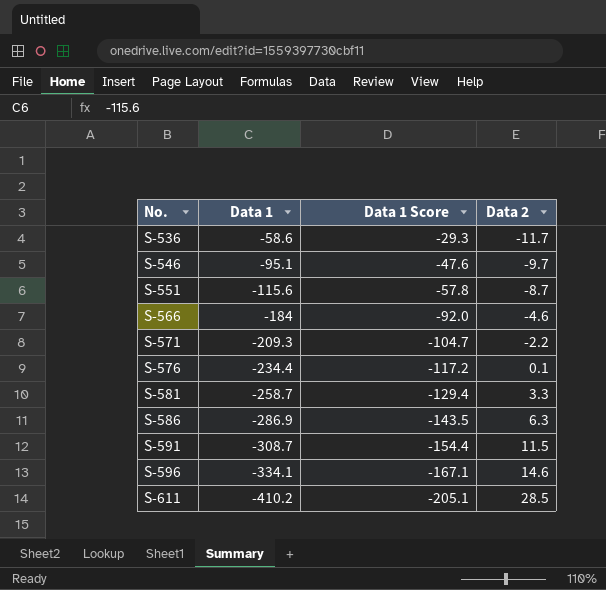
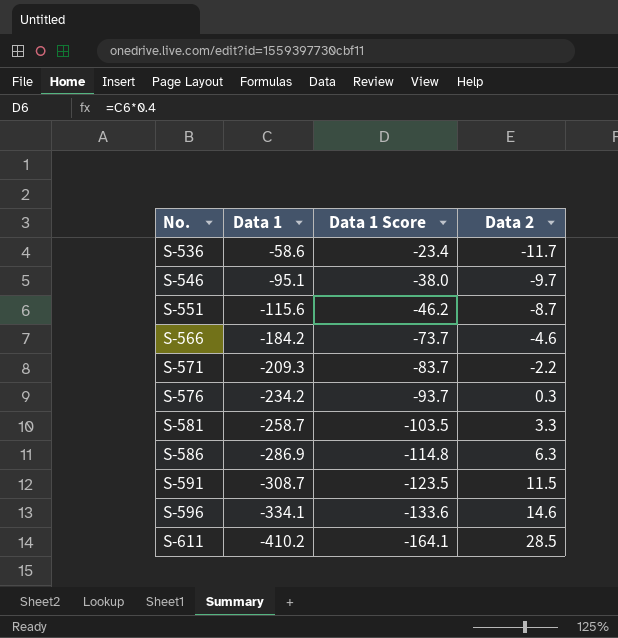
column Data 1 Score | formula: [Data 1] * 0.5 -> [Data 1] * 0.4
S-566 | Data 1: -184 -> -184.2
S-576 | Data 1: -234.4 -> -234.2
S-576 | Data 2: 0.1 -> 0.3

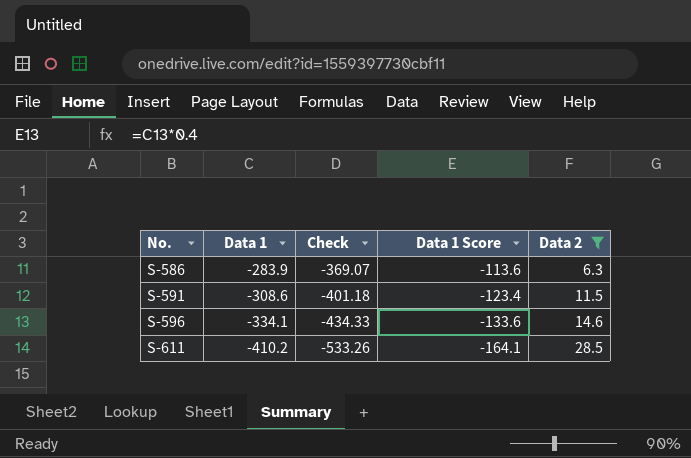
filter: none -> Data 2 >= 6.3
column Check | formula: none -> [Data 1] * 1.3
S-586 | Data 1: -286.9 -> -283.9
S-586 | Data 1 Score: -114.8 -> -113.6
S-591 | Data 1: -308.7 -> -308.6
S-591 | Data 1 Score: -123.5 -> -123.4

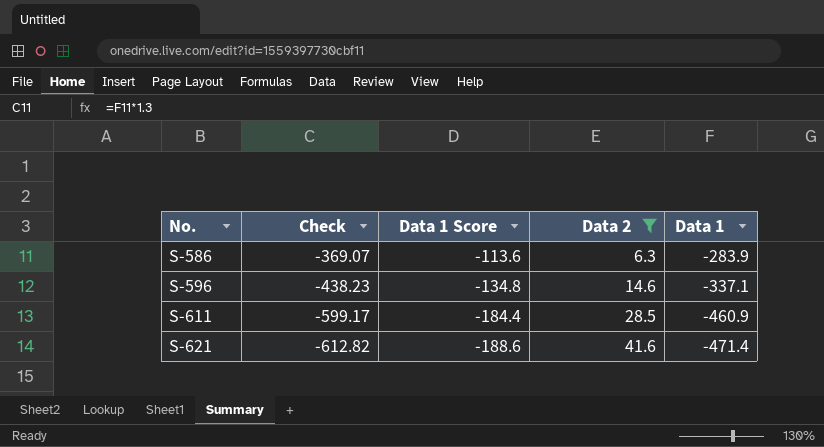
column Data 1 | position: 2 -> 5
row S-591: -308.6 | -401.18 | -123.4 | 11.5 -> none
S-596 | Check: -434.33 -> -438.23
S-596 | Data 1 Score: -133.6 -> -134.8
S-596 | Data 1: -334.1 -> -337.1
S-611 | Check: -533.26 -> -599.17
S-611 | Data 1 Score: -164.1 -> -184.4
S-611 | Data 1: -410.2 -> -460.9
row S-621: none -> -612.82 | -188.6 | 41.6 | -471.4

